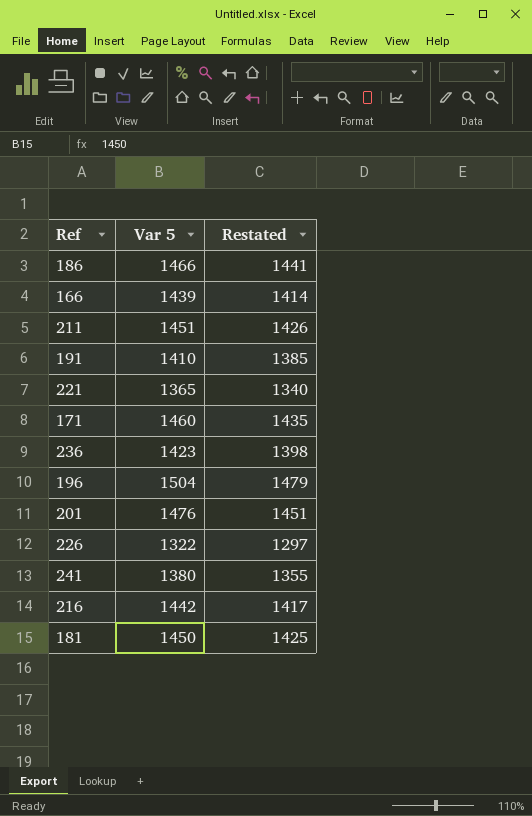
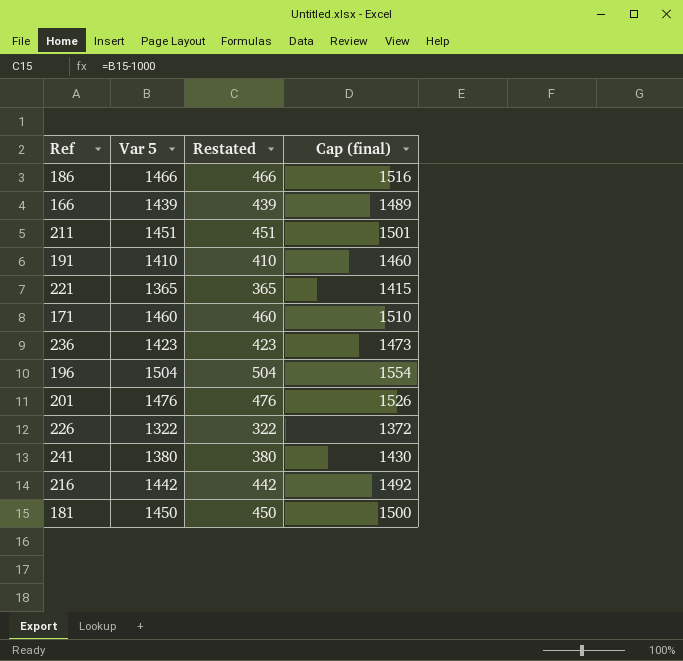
column Restated | formula: [Var 5] - 25 -> [Var 5] - 1000
column Cap (final) | formula: none -> [Var 5] + 50

